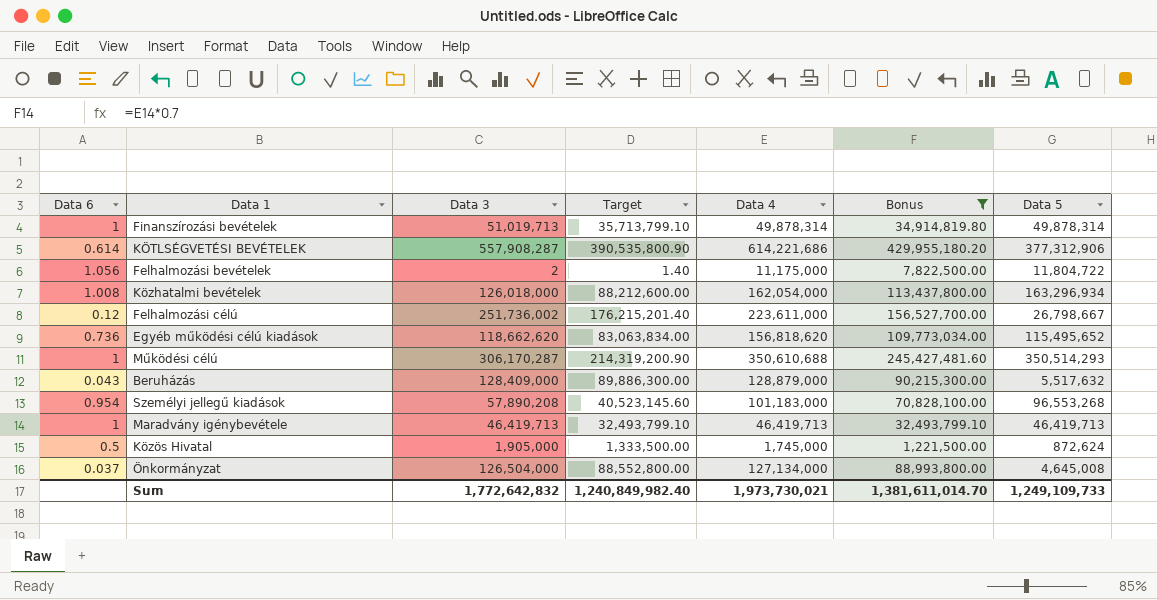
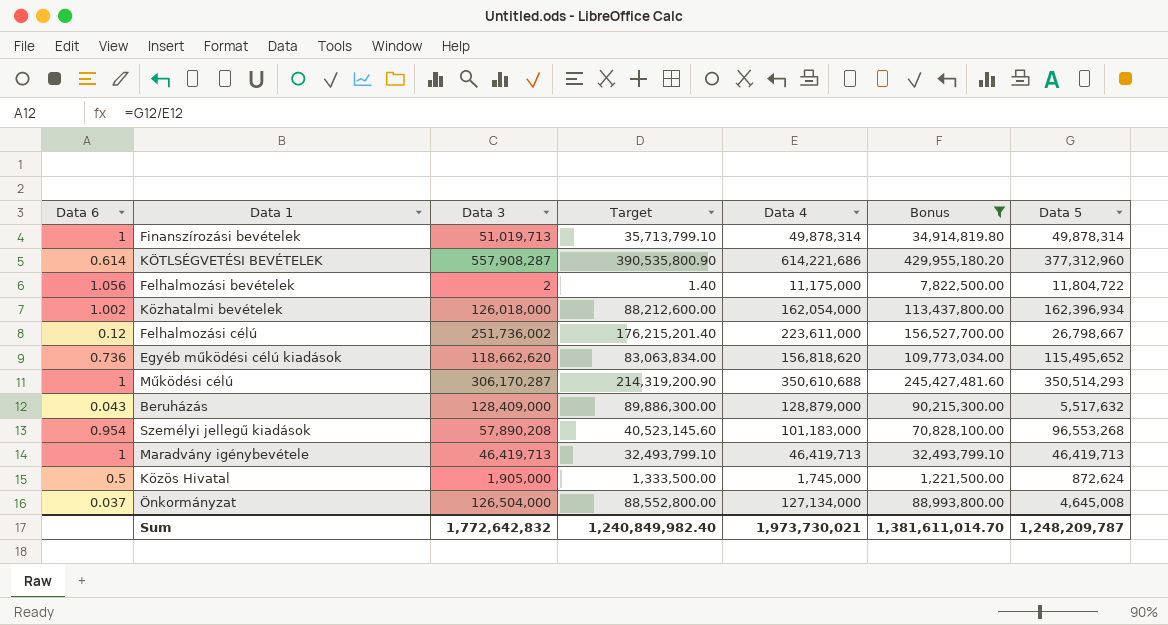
KÖTLSÉGVETÉSI BEVÉTELEK | Data 5: 377,312,906 -> 377,312,960
Közhatalmi bevételek | Data 6: 1.008 -> 1.002
Közhatalmi bevételek | Data 5: 163,296,934 -> 162,396,934
Sum | Data 5: 1,249,109,733 -> 1,248,209,787

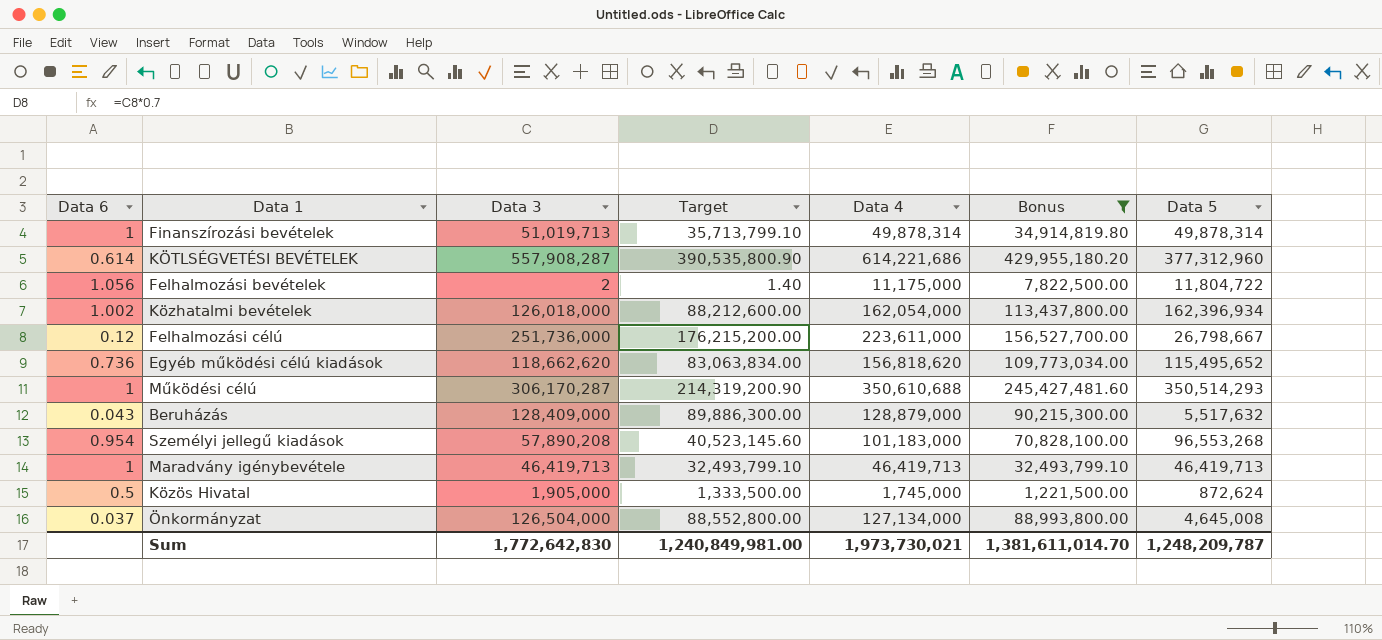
Felhalmozási célú | Data 3: 251,736,002 -> 251,736,000
Felhalmozási célú | Target: 176,215,201.40 -> 176,215,200.00
Sum | Data 3: 1,772,642,832 -> 1,772,642,830
Sum | Target: 1,240,849,982.40 -> 1,240,849,981.00

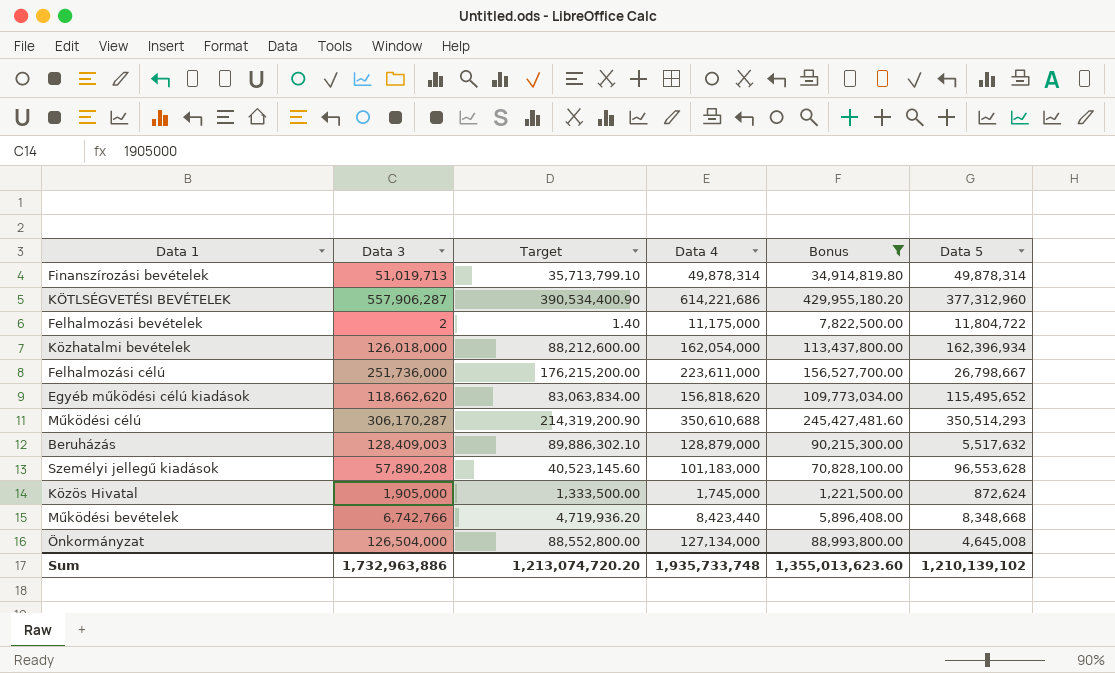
column Data 6 | formula: [Data 5] / [Data 4] -> none
row Maradvány igénybevétele: 1 | 46,419,713 | 32,493,799.10 | 46,419,713 | 32,493,799.10 | 46,419,713 -> none
KÖTLSÉGVETÉSI BEVÉTELEK | Data 3: 557,908,287 -> 557,906,287
KÖTLSÉGVETÉSI BEVÉTELEK | Target: 390,535,800.90 -> 390,534,400.90
Beruházás | Data 3: 128,409,000 -> 128,409,003
Beruházás | Target: 89,886,300.00 -> 89,886,302.10
Személyi jellegű kiadások | Data 5: 96,553,268 -> 96,553,628
row Működési bevételek: none -> 6,742,766 | 4,719,936.20 | 8,423,440 | 5,896,408.00 | 8,348,668
Sum | Data 3: 1,772,642,830 -> 1,732,963,886
Sum | Target: 1,240,849,981.00 -> 1,213,074,720.20
Sum | Data 4: 1,973,730,021 -> 1,935,733,748
Sum | Bonus: 1,381,611,014.70 -> 1,355,013,623.60
Sum | Data 5: 1,248,209,787 -> 1,210,139,102

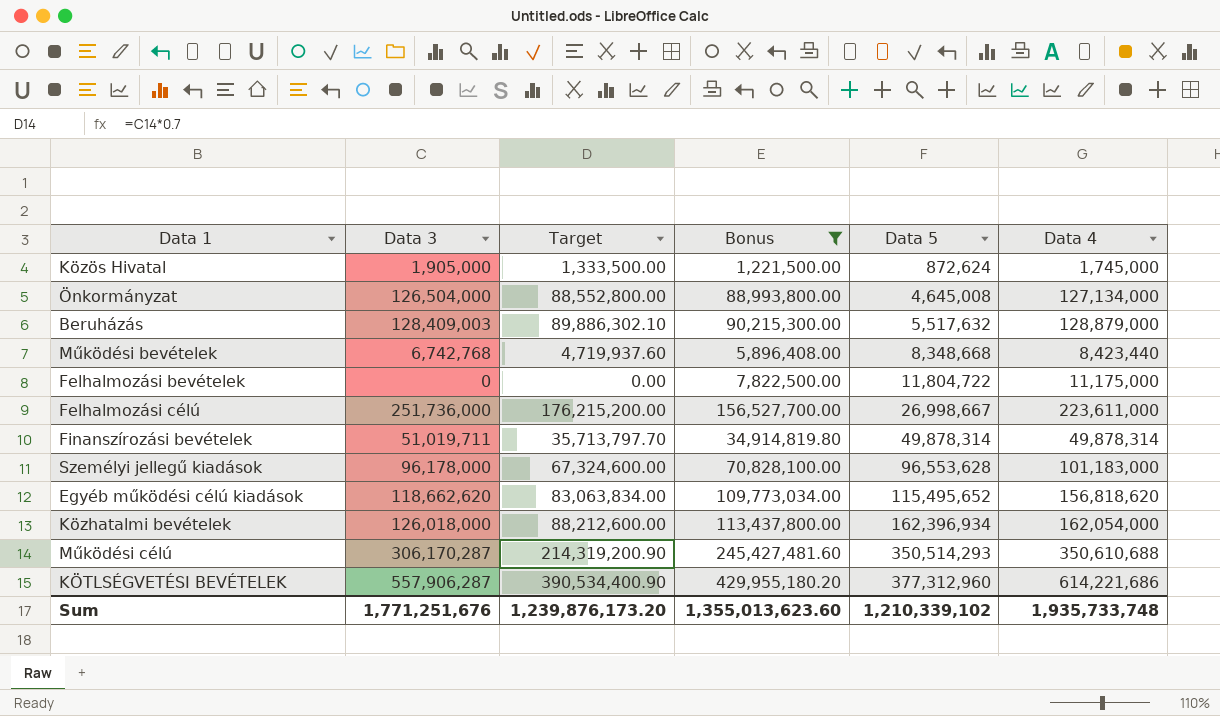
row order: none -> Data 5 ascending
column Data 4 | position: 4 -> 6
Működési bevételek | Data 3: 6,742,766 -> 6,742,768
Működési bevételek | Target: 4,719,936.20 -> 4,719,937.60
Felhalmozási bevételek | Data 3: 2 -> 0
Felhalmozási bevételek | Target: 1.40 -> 0.00
Felhalmozási célú | Data 5: 26,798,667 -> 26,998,667
Finanszírozási bevételek | Data 3: 51,019,713 -> 51,019,711
Finanszírozási bevételek | Target: 35,713,799.10 -> 35,713,797.70
Személyi jellegű kiadások | Data 3: 57,890,208 -> 96,178,000
Személyi jellegű kiadások | Target: 40,523,145.60 -> 67,324,600.00
Sum | Data 3: 1,732,963,886 -> 1,771,251,676
Sum | Target: 1,213,074,720.20 -> 1,239,876,173.20
Sum | Data 5: 1,210,139,102 -> 1,210,339,102

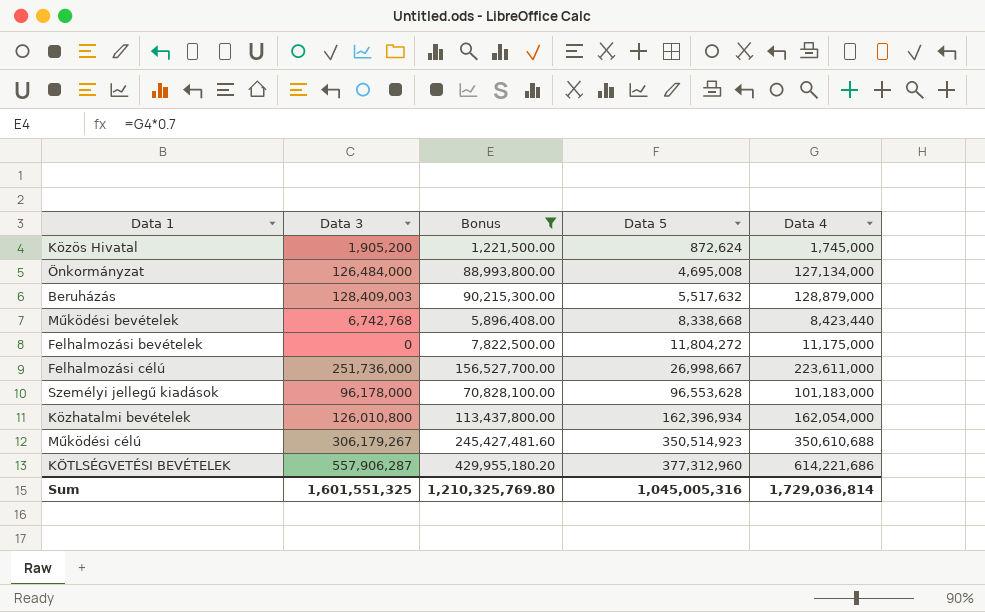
column Target | formula: [Data 3] * 0.7 -> none
row Finanszírozási bevételek: 51,019,711 | 35,713,797.70 | 34,914,819.80 | 49,878,314 | 49,878,314 -> none
row Egyéb működési célú kiadások: 118,662,620 | 83,063,834.00 | 109,773,034.00 | 115,495,652 | 156,818,620 -> none
Közös Hivatal | Data 3: 1,905,000 -> 1,905,200
Önkormányzat | Data 3: 126,504,000 -> 126,484,000
Önkormányzat | Data 5: 4,645,008 -> 4,695,008
Működési bevételek | Data 5: 8,348,668 -> 8,338,668
Felhalmozási bevételek | Data 5: 11,804,722 -> 11,804,272
Közhatalmi bevételek | Data 3: 126,018,000 -> 126,010,800
Működési célú | Data 3: 306,170,287 -> 306,179,267
Működési célú | Data 5: 350,514,293 -> 350,514,923
Sum | Data 3: 1,771,251,676 -> 1,601,551,325
Sum | Bonus: 1,355,013,623.60 -> 1,210,325,769.80
Sum | Data 5: 1,210,339,102 -> 1,045,005,316
Sum | Data 4: 1,935,733,748 -> 1,729,036,814

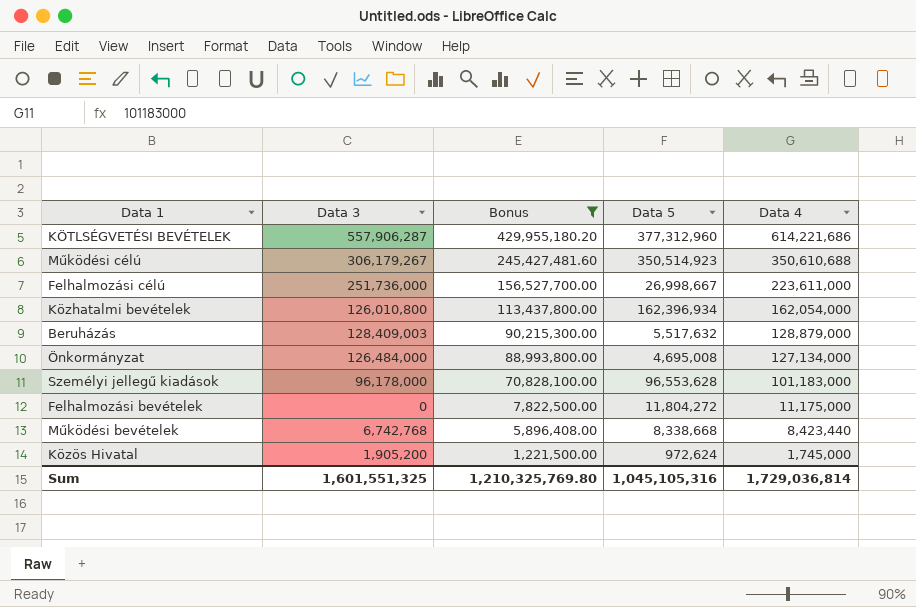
row order: Data 5 ascending -> Bonus descending
Közös Hivatal | Data 5: 872,624 -> 972,624
Sum | Data 5: 1,045,005,316 -> 1,045,105,316

